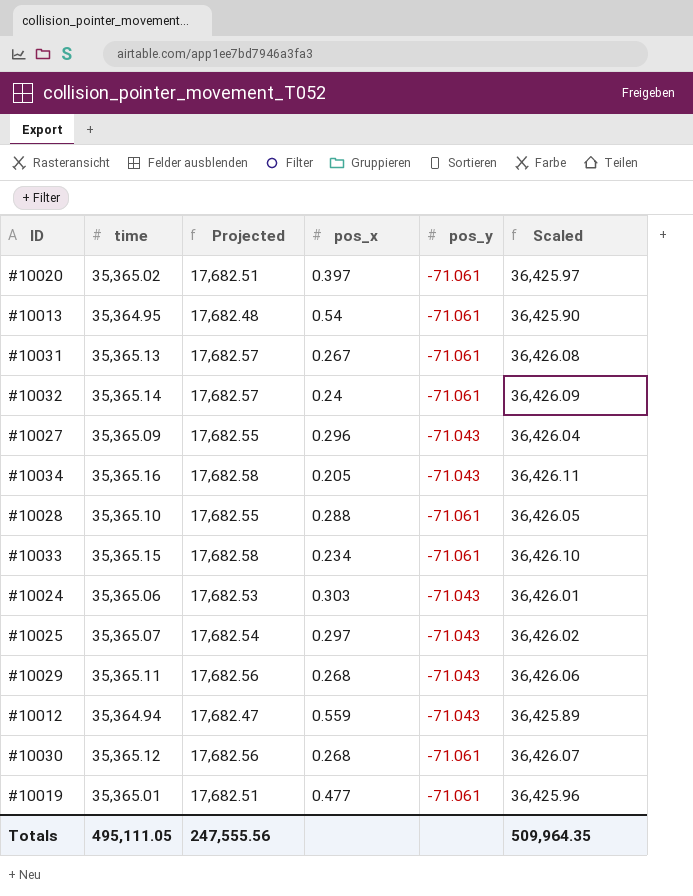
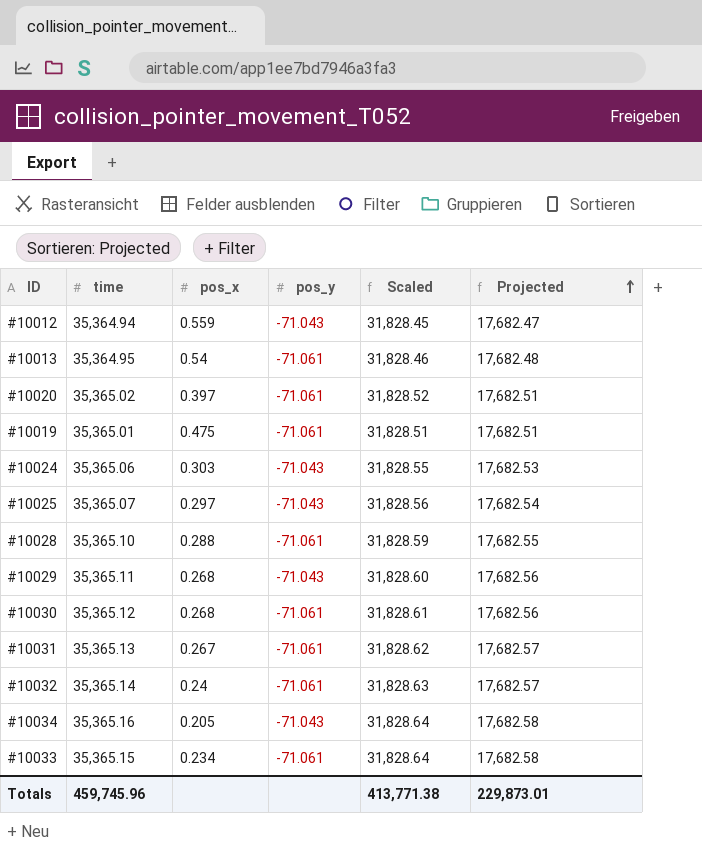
row order: none -> Projected ascending
column Scaled | formula: [time] * 1.03 -> [time] * 0.9
column Projected | position: 3 -> 6
row #10027: 35,365.09 | 17,682.55 | 0.296 | -71.043 | 36,426.04 -> none
#10019 | pos_x: 0.477 -> 0.475
Totals | time: 495,111.05 -> 459,745.96
Totals | Scaled: 509,964.35 -> 413,771.38
Totals | Projected: 247,555.56 -> 229,873.01

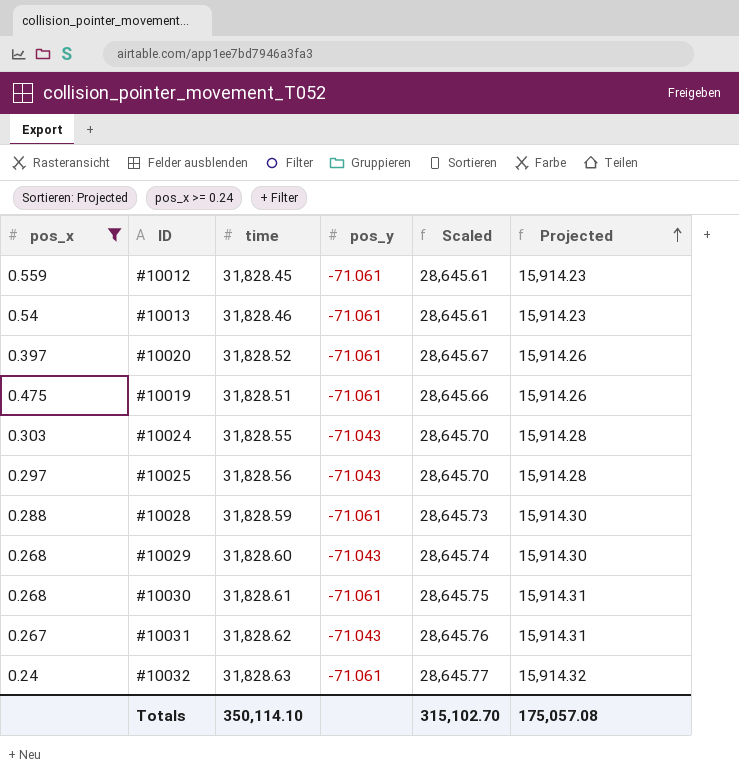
filter: none -> pos_x >= 0.24
column pos_x | position: 3 -> 1
#10012 | time: 35,364.94 -> 31,828.45
#10012 | pos_y: -71.043 -> -71.061
#10012 | Scaled: 31,828.45 -> 28,645.61
#10012 | Projected: 17,682.47 -> 15,914.23
#10013 | time: 35,364.95 -> 31,828.46
#10013 | Scaled: 31,828.46 -> 28,645.61
#10013 | Projected: 17,682.48 -> 15,914.23
#10020 | time: 35,365.02 -> 31,828.52
#10020 | Scaled: 31,828.52 -> 28,645.67
#10020 | Projected: 17,682.51 -> 15,914.26
#10019 | time: 35,365.01 -> 31,828.51
#10019 | Scaled: 31,828.51 -> 28,645.66
#10019 | Projected: 17,682.51 -> 15,914.26
#10024 | time: 35,365.06 -> 31,828.55
#10024 | Scaled: 31,828.55 -> 28,645.70
#10024 | Projected: 17,682.53 -> 15,914.28
#10025 | time: 35,365.07 -> 31,828.56
#10025 | Scaled: 31,828.56 -> 28,645.70
#10025 | Projected: 17,682.54 -> 15,914.28
#10028 | time: 35,365.10 -> 31,828.59
#10028 | Scaled: 31,828.59 -> 28,645.73
#10028 | Projected: 17,682.55 -> 15,914.30
#10029 | time: 35,365.11 -> 31,828.60
#10029 | Scaled: 31,828.60 -> 28,645.74
#10029 | Projected: 17,682.56 -> 15,914.30
#10030 | time: 35,365.12 -> 31,828.61
#10030 | Scaled: 31,828.61 -> 28,645.75
#10030 | Projected: 17,682.56 -> 15,914.31
#10031 | time: 35,365.13 -> 31,828.62
#10031 | pos_y: -71.061 -> -71.043
#10031 | Scaled: 31,828.62 -> 28,645.76
#10031 | Projected: 17,682.57 -> 15,914.31
#10032 | time: 35,365.14 -> 31,828.63
#10032 | Scaled: 31,828.63 -> 28,645.77
#10032 | Projected: 17,682.57 -> 15,914.32
Totals | time: 459,745.96 -> 350,114.10
Totals | Scaled: 413,771.38 -> 315,102.70
Totals | Projected: 229,873.01 -> 175,057.08

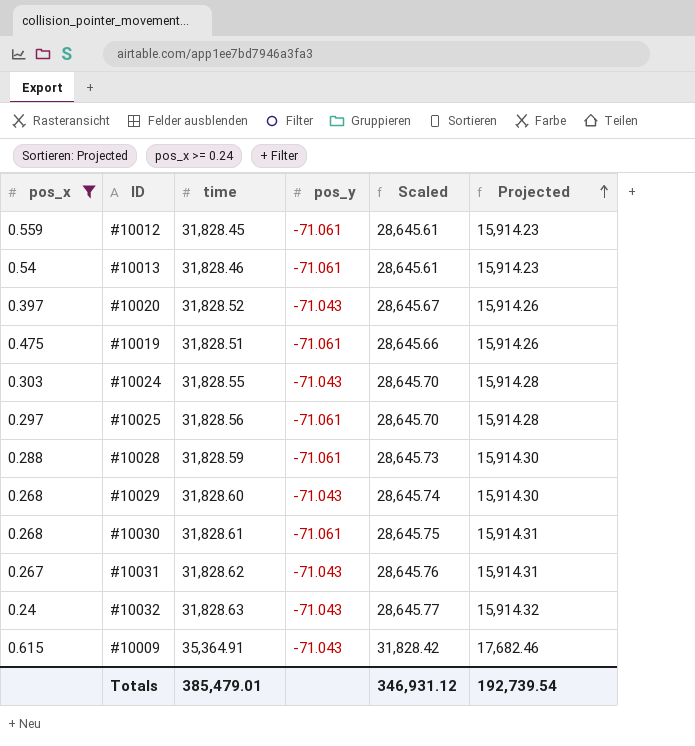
#10020 | pos_y: -71.061 -> -71.043
#10025 | pos_y: -71.043 -> -71.061
#10032 | pos_y: -71.061 -> -71.043
row #10009: none -> 0.615 | 35,364.91 | -71.043 | 31,828.42 | 17,682.46
Totals | time: 350,114.10 -> 385,479.01
Totals | Scaled: 315,102.70 -> 346,931.12
Totals | Projected: 175,057.08 -> 192,739.54

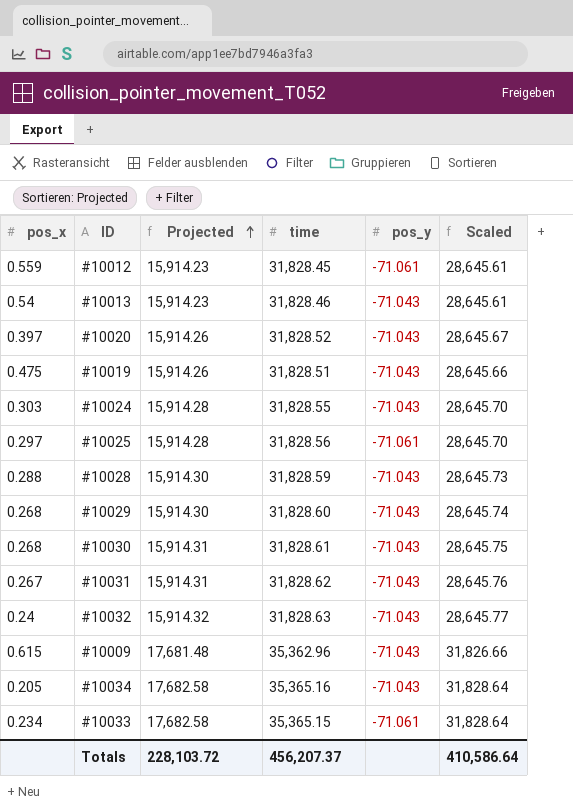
filter: pos_x >= 0.24 -> none
column Projected | position: 6 -> 3
#10013 | pos_y: -71.061 -> -71.043
#10019 | pos_y: -71.061 -> -71.043
#10028 | pos_y: -71.061 -> -71.043
#10030 | pos_y: -71.061 -> -71.043
#10009 | Projected: 17,682.46 -> 17,681.48
#10009 | time: 35,364.91 -> 35,362.96
#10009 | Scaled: 31,828.42 -> 31,826.66
Totals | Projected: 192,739.54 -> 228,103.72
Totals | time: 385,479.01 -> 456,207.37
Totals | Scaled: 346,931.12 -> 410,586.64

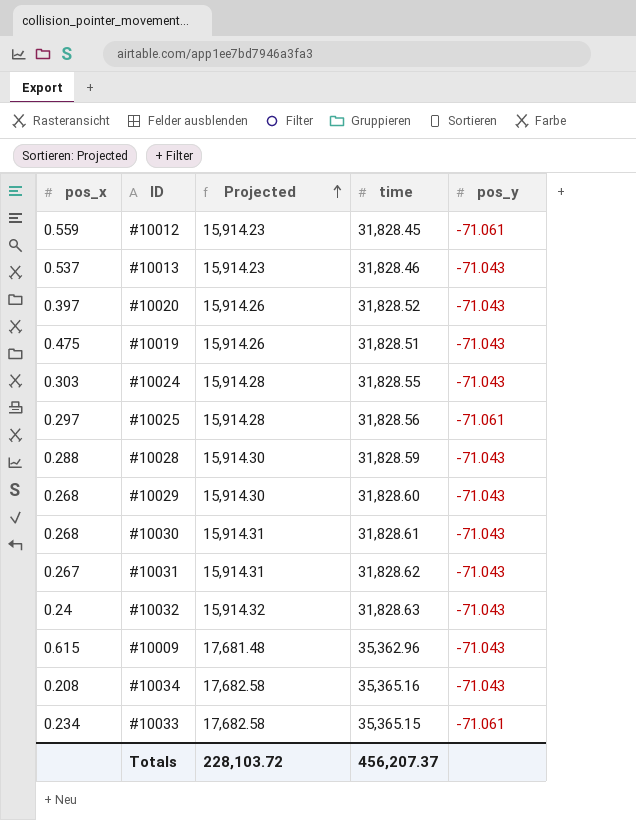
column Scaled | formula: [time] * 0.9 -> none
#10013 | pos_x: 0.54 -> 0.537
#10034 | pos_x: 0.205 -> 0.208

